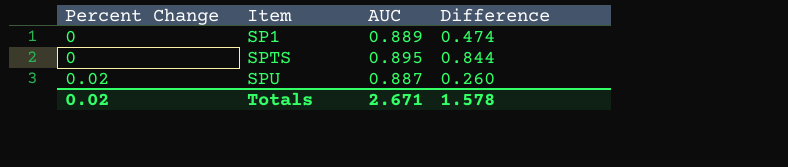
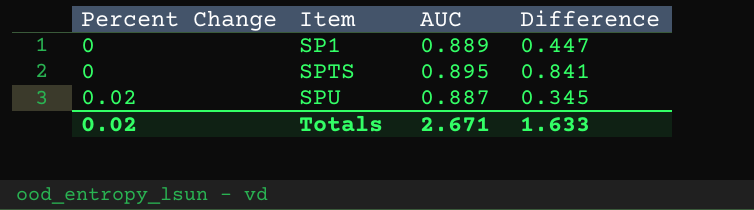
SP1 | Difference: 0.474 -> 0.447
SPTS | Difference: 0.844 -> 0.841
SPU | Difference: 0.260 -> 0.345
Totals | Difference: 1.578 -> 1.633

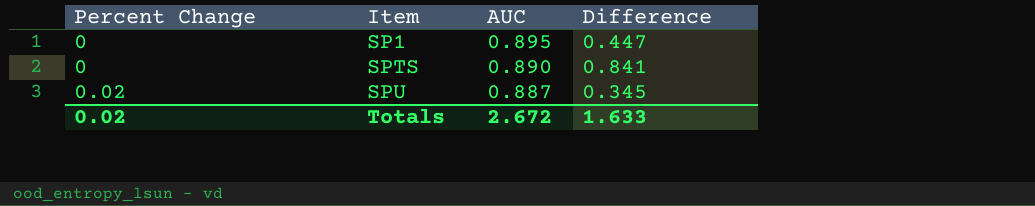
SP1 | AUC: 0.889 -> 0.895
SPTS | AUC: 0.895 -> 0.890
Totals | AUC: 2.671 -> 2.672

